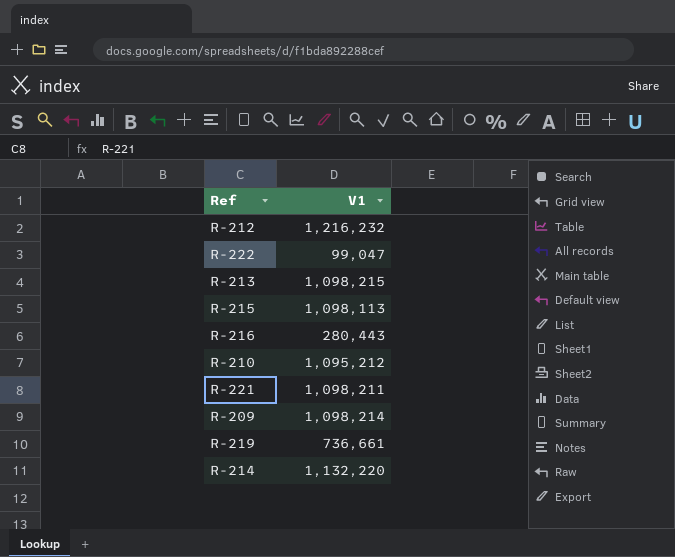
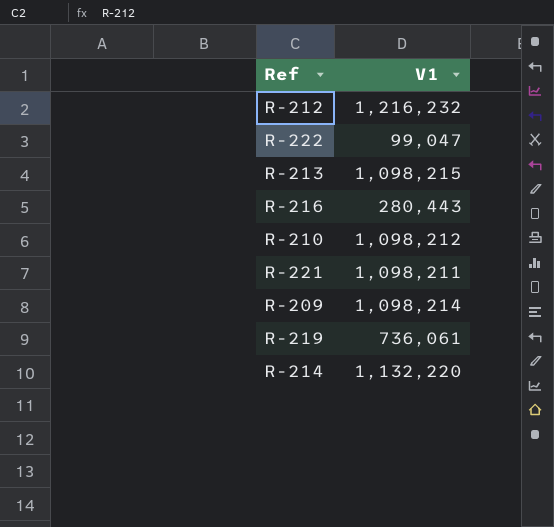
row R-215: 1,098,113 -> none
R-210 | V1: 1,095,212 -> 1,098,212
R-219 | V1: 736,661 -> 736,061

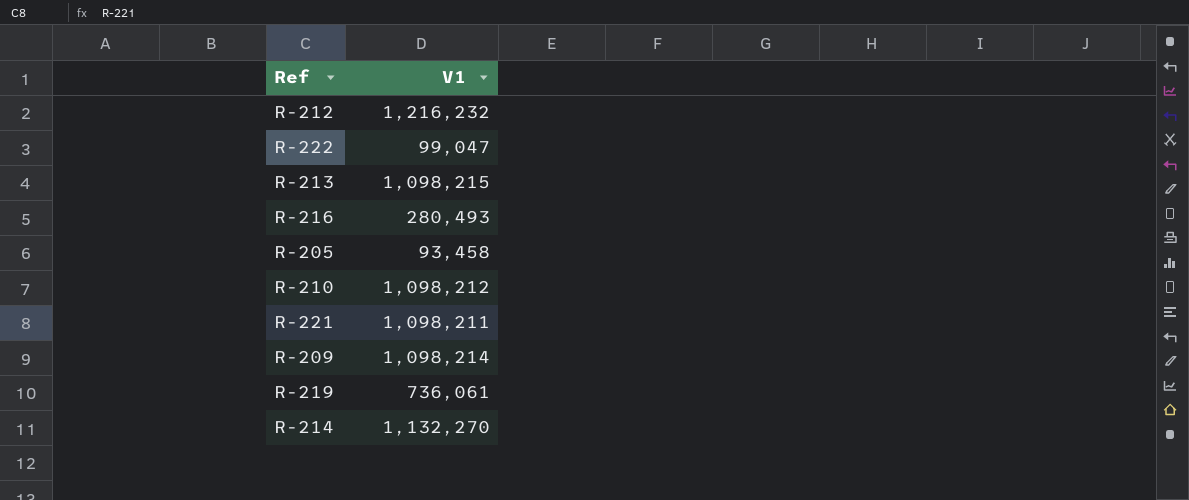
R-216 | V1: 280,443 -> 280,493
row R-205: none -> 93,458
R-214 | V1: 1,132,220 -> 1,132,270

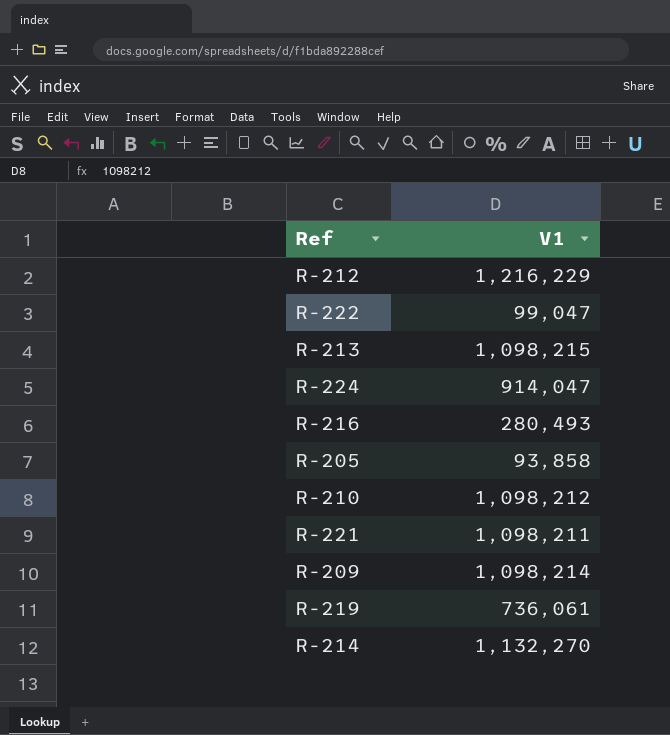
R-212 | V1: 1,216,232 -> 1,216,229
row R-224: none -> 914,047
R-205 | V1: 93,458 -> 93,858

